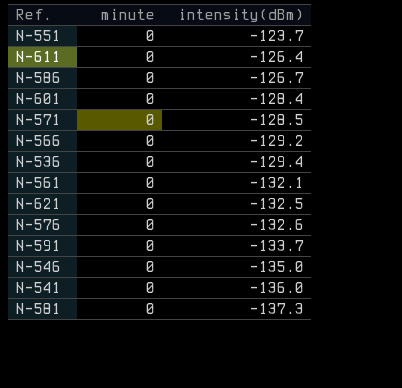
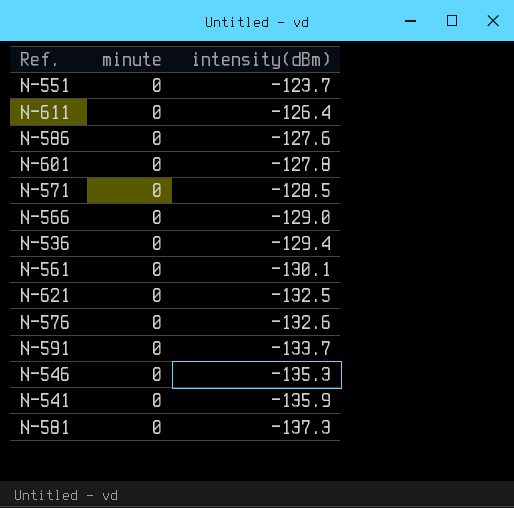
N-586 | intensity(dBm): -126.7 -> -127.6
N-601 | intensity(dBm): -128.4 -> -127.8
N-566 | intensity(dBm): -129.2 -> -129.0
N-561 | intensity(dBm): -132.1 -> -130.1
N-546 | intensity(dBm): -135.0 -> -135.3
N-541 | intensity(dBm): -136.0 -> -135.9

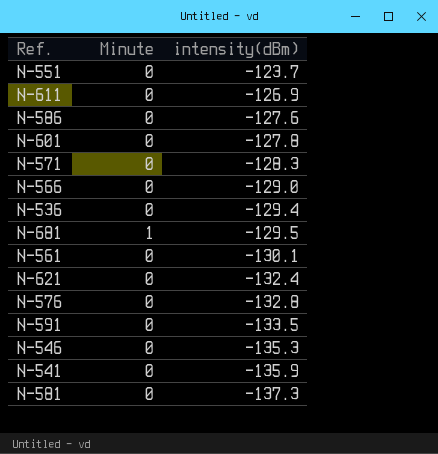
column name: minute -> Minute
N-611 | intensity(dBm): -126.4 -> -126.9
N-571 | intensity(dBm): -128.5 -> -128.3
row N-681: none -> 1 | -129.5
N-621 | intensity(dBm): -132.5 -> -132.4
N-576 | intensity(dBm): -132.6 -> -132.8
N-591 | intensity(dBm): -133.7 -> -133.5

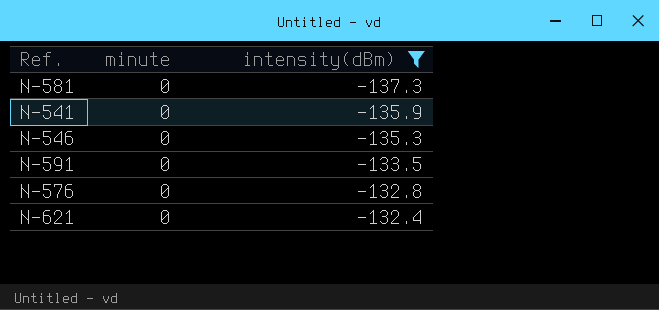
filter: none -> intensity(dBm) <= -132.4
row order: intensity(dBm) descending -> intensity(dBm) ascending
column name: Minute -> minute

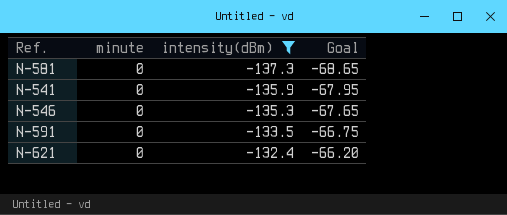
column Goal | formula: none -> [intensity(dBm)] * 0.5
row N-576: 0 | -132.8 -> none

